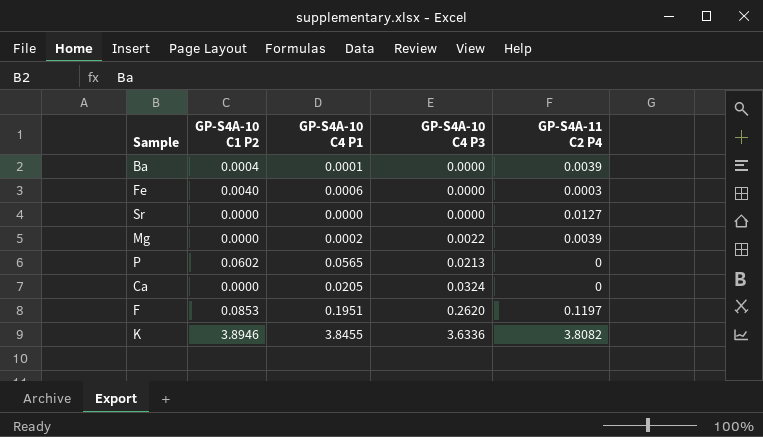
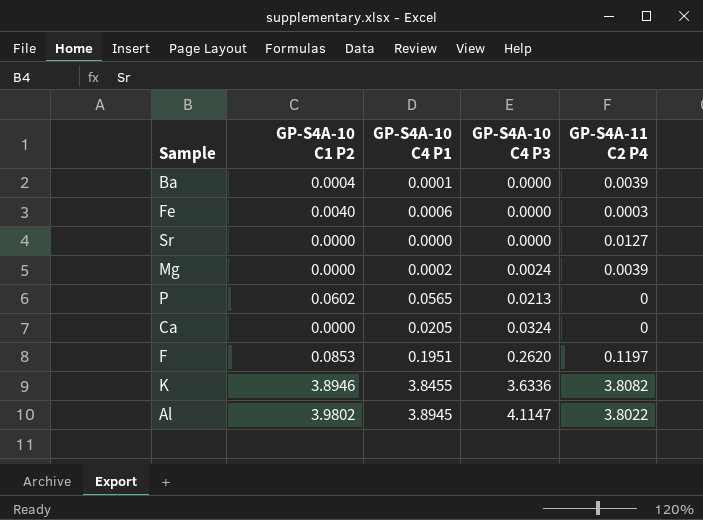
Mg | GP-S4A-10 C4 P3: 0.0022 -> 0.0024
row Al: none -> 3.9802 | 3.8945 | 4.1147 | 3.8022

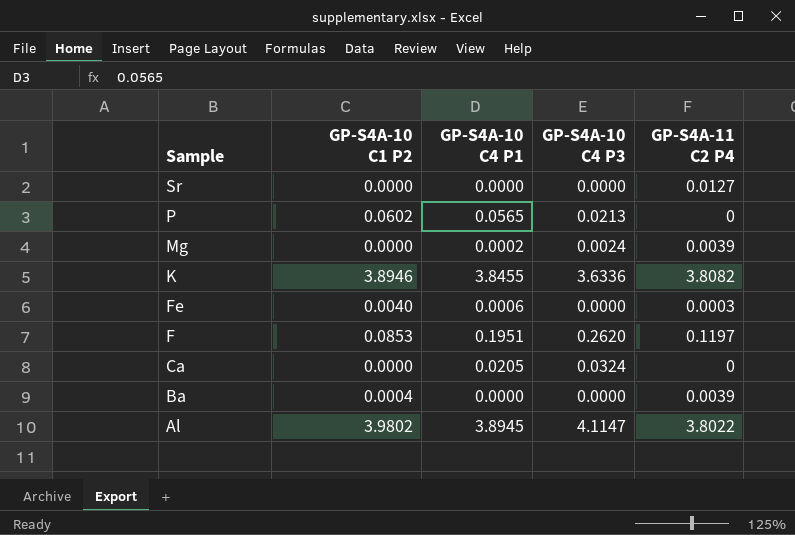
row order: GP-S4A-10 C4 P3 ascending -> Sample descending
Ba | GP-S4A-10 C4 P1: 0.0001 -> 0.0000

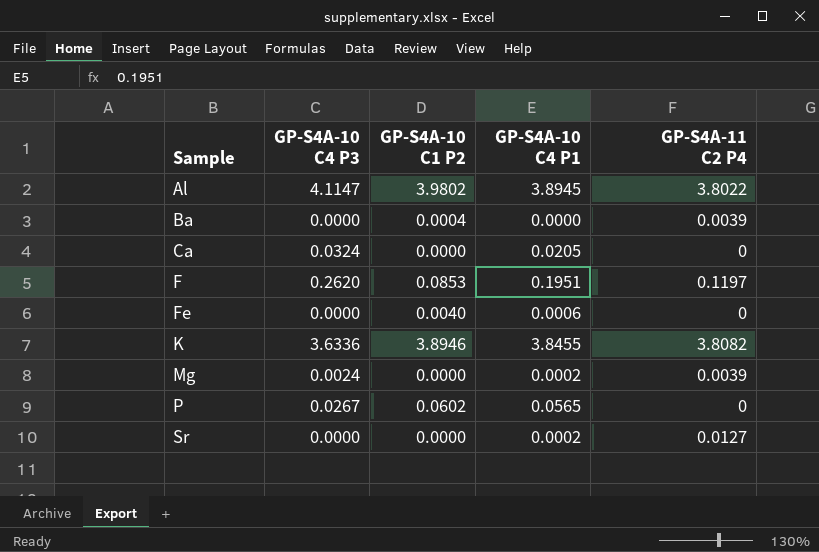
row order: Sample descending -> Sample ascending
column GP-S4A-10 C4 P3 | position: 4 -> 2
Fe | GP-S4A-11 C2 P4: 0.0003 -> 0
P | GP-S4A-10 C4 P3: 0.0213 -> 0.0267
Sr | GP-S4A-10 C4 P1: 0.0000 -> 0.0002

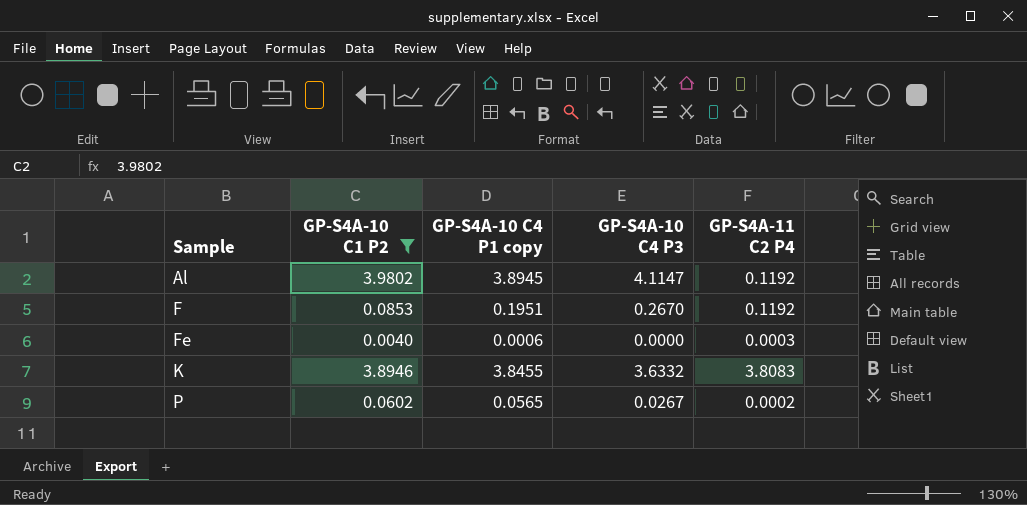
filter: none -> GP-S4A-10 C1 P2 >= 0.0040
column name: GP-S4A-10 C4 P1 -> GP-S4A-10 C4 P1 copy
column GP-S4A-10 C4 P3 | position: 2 -> 4
Al | GP-S4A-11 C2 P4: 3.8022 -> 0.1192
F | GP-S4A-10 C4 P3: 0.2620 -> 0.2670
F | GP-S4A-11 C2 P4: 0.1197 -> 0.1192
Fe | GP-S4A-11 C2 P4: 0 -> 0.0003
K | GP-S4A-10 C4 P3: 3.6336 -> 3.6332
K | GP-S4A-11 C2 P4: 3.8082 -> 3.8083
P | GP-S4A-11 C2 P4: 0 -> 0.0002

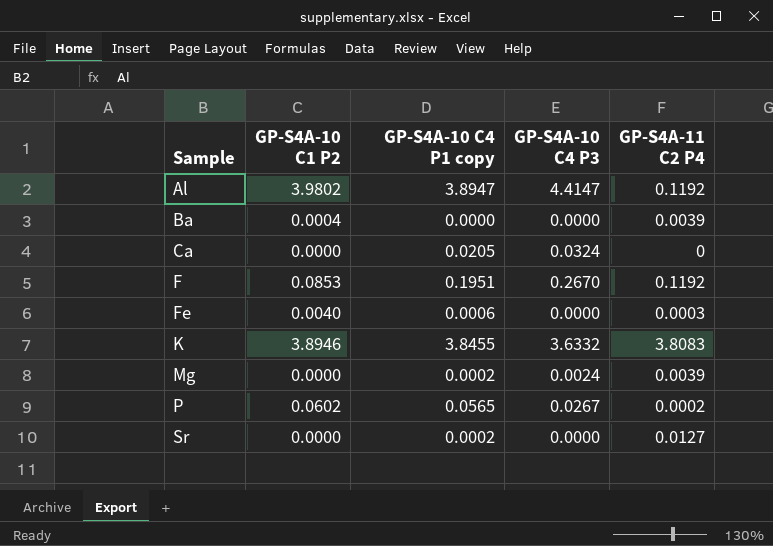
filter: GP-S4A-10 C1 P2 >= 0.0040 -> none
Al | GP-S4A-10 C4 P1 copy: 3.8945 -> 3.8947
Al | GP-S4A-10 C4 P3: 4.1147 -> 4.4147

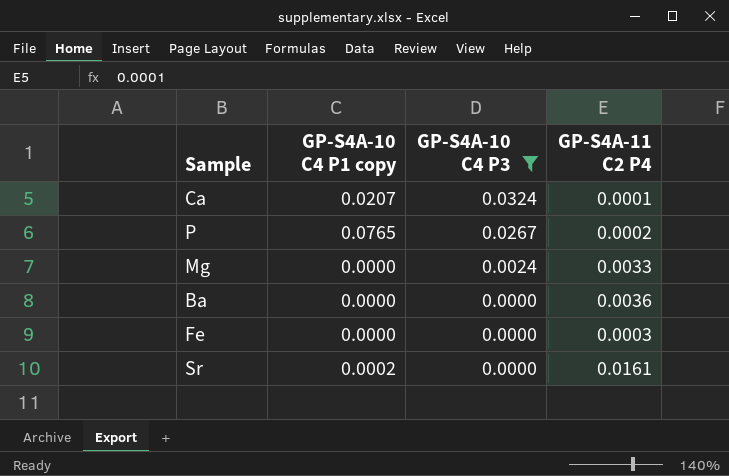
filter: none -> GP-S4A-10 C4 P3 <= 0.0324
row order: Sample ascending -> GP-S4A-10 C4 P3 descending
column GP-S4A-10 C1 P2 | position: 2 -> none
Ca | GP-S4A-10 C4 P1 copy: 0.0205 -> 0.0207
Ca | GP-S4A-11 C2 P4: 0 -> 0.0001
P | GP-S4A-10 C4 P1 copy: 0.0565 -> 0.0765
Mg | GP-S4A-10 C4 P1 copy: 0.0002 -> 0.0000
Mg | GP-S4A-11 C2 P4: 0.0039 -> 0.0033
Ba | GP-S4A-11 C2 P4: 0.0039 -> 0.0036
Fe | GP-S4A-10 C4 P1 copy: 0.0006 -> 0.0000
Sr | GP-S4A-11 C2 P4: 0.0127 -> 0.0161

